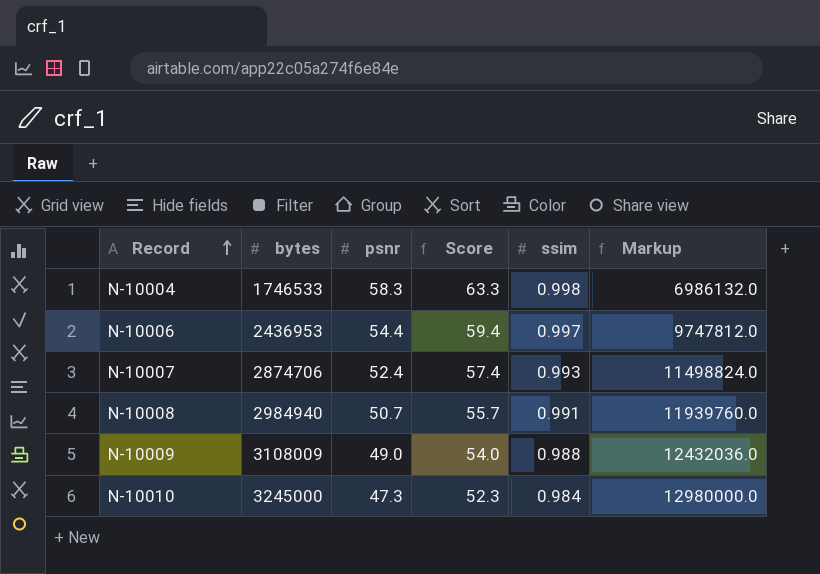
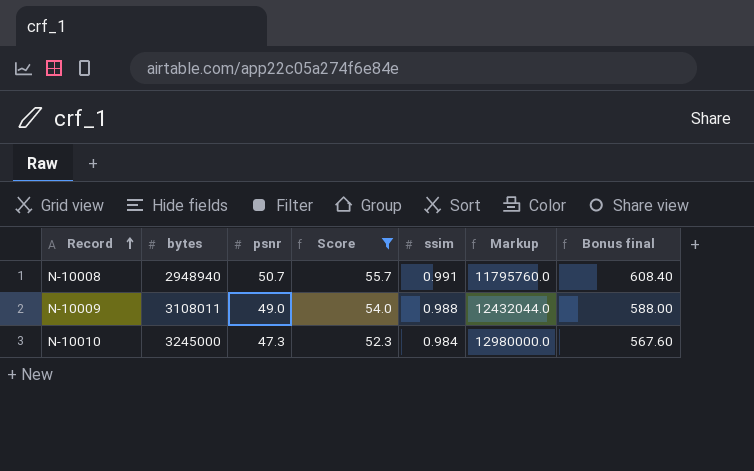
filter: none -> Score <= 55.7
column Bonus final | formula: none -> [psnr] * 12
N-10008 | bytes: 2984940 -> 2948940
N-10008 | Markup: 11939760.0 -> 11795760.0
N-10009 | bytes: 3108009 -> 3108011
N-10009 | Markup: 12432036.0 -> 12432044.0

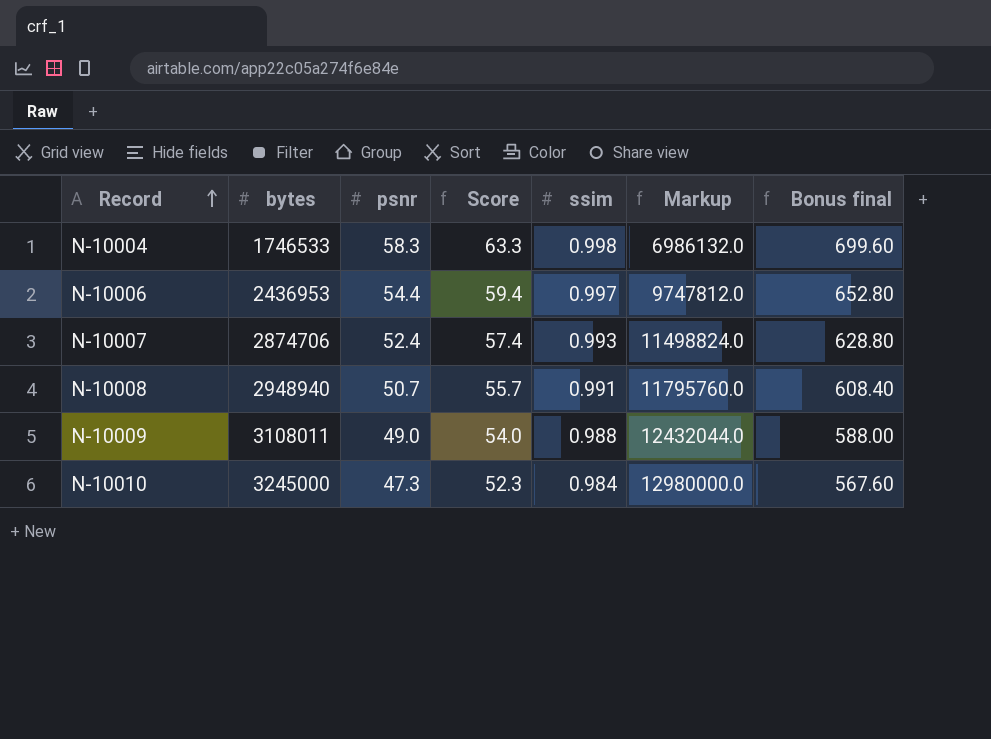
filter: Score <= 55.7 -> none

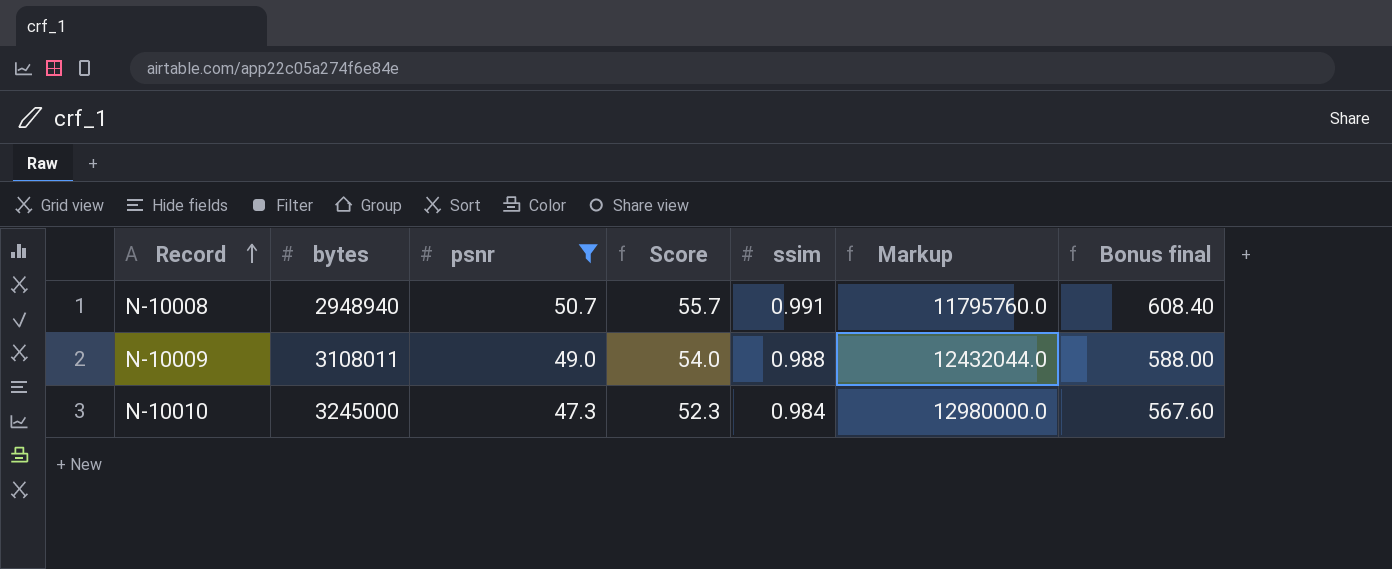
filter: none -> psnr <= 50.7

